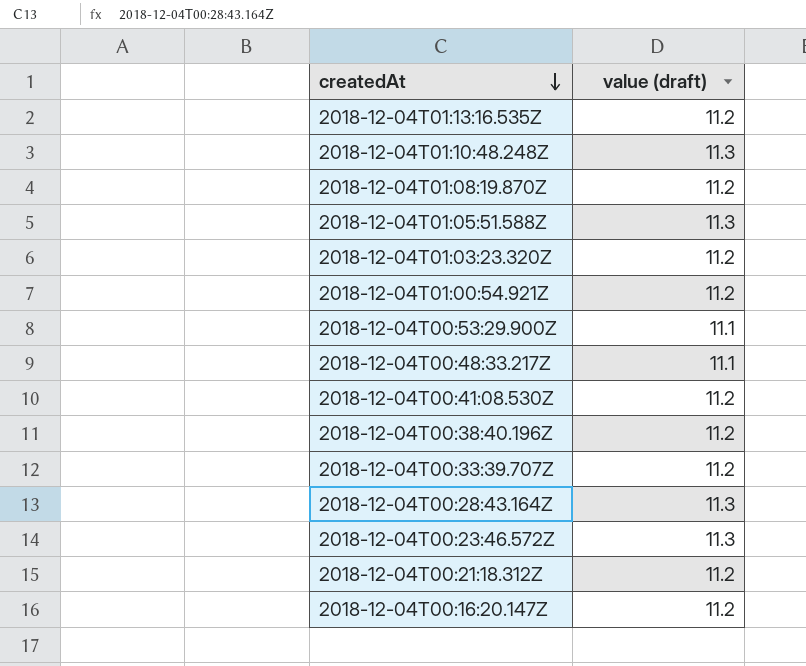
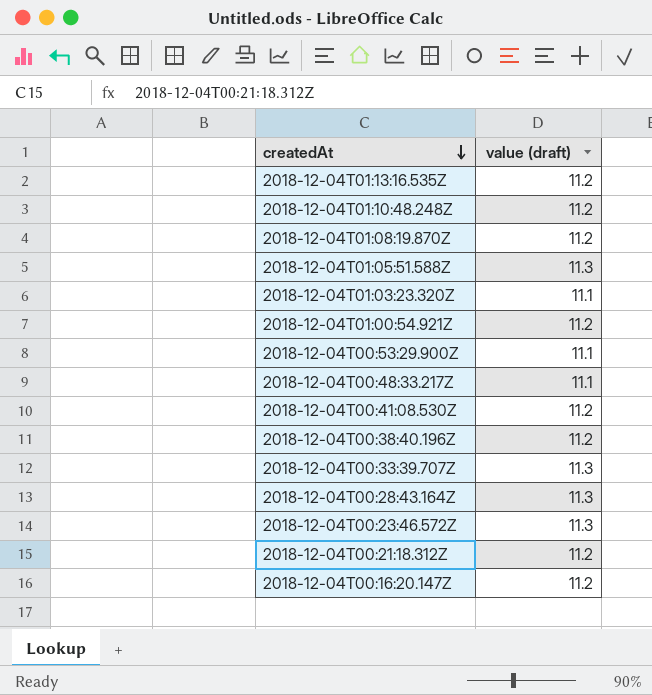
2018-12-04T01:10:48.248Z | value (draft): 11.3 -> 11.2
2018-12-04T01:03:23.320Z | value (draft): 11.2 -> 11.1
2018-12-04T00:33:39.707Z | value (draft): 11.2 -> 11.3

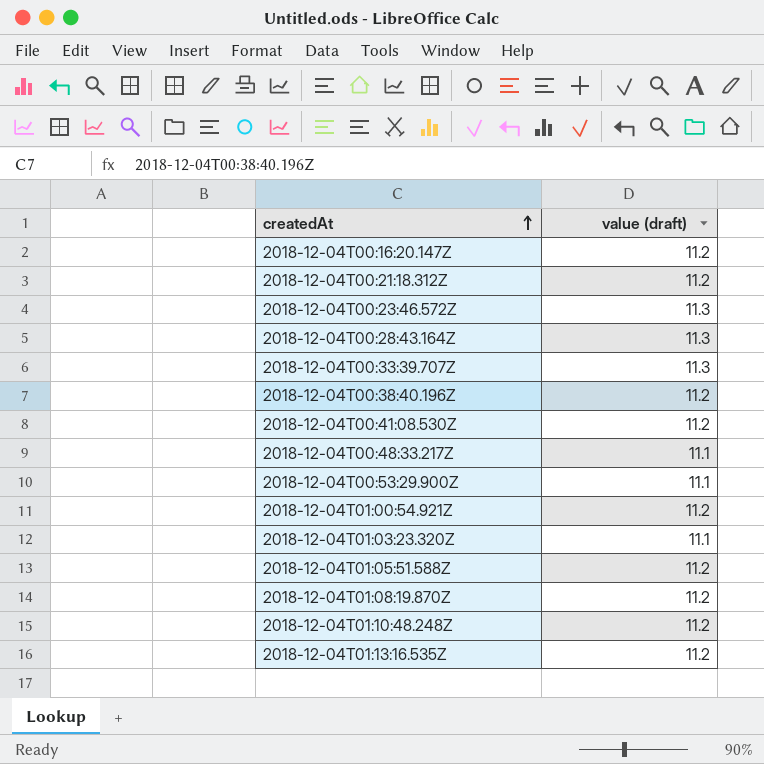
row order: createdAt descending -> createdAt ascending
2018-12-04T01:05:51.588Z | value (draft): 11.3 -> 11.2

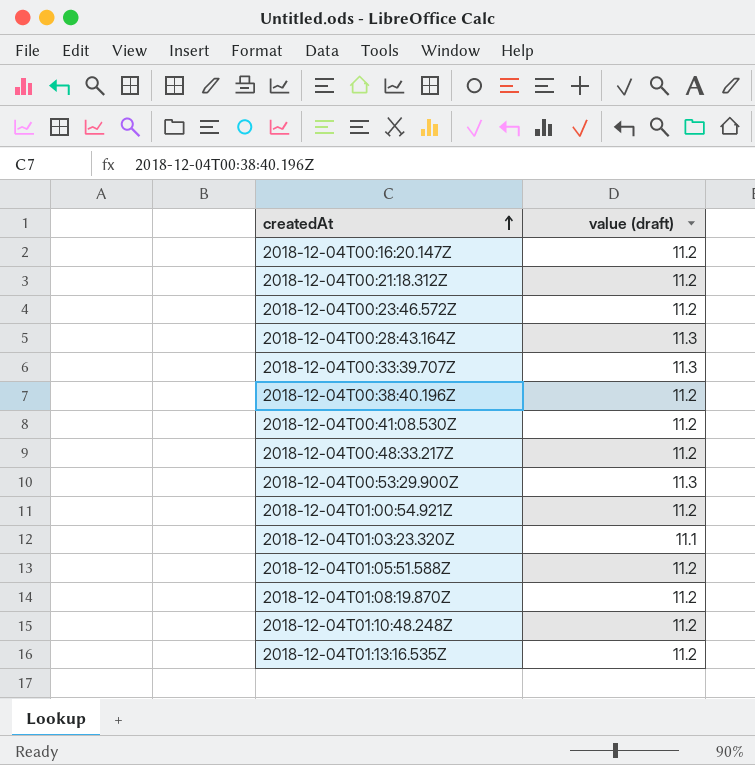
2018-12-04T00:23:46.572Z | value (draft): 11.3 -> 11.2
2018-12-04T00:48:33.217Z | value (draft): 11.1 -> 11.2
2018-12-04T00:53:29.900Z | value (draft): 11.1 -> 11.3

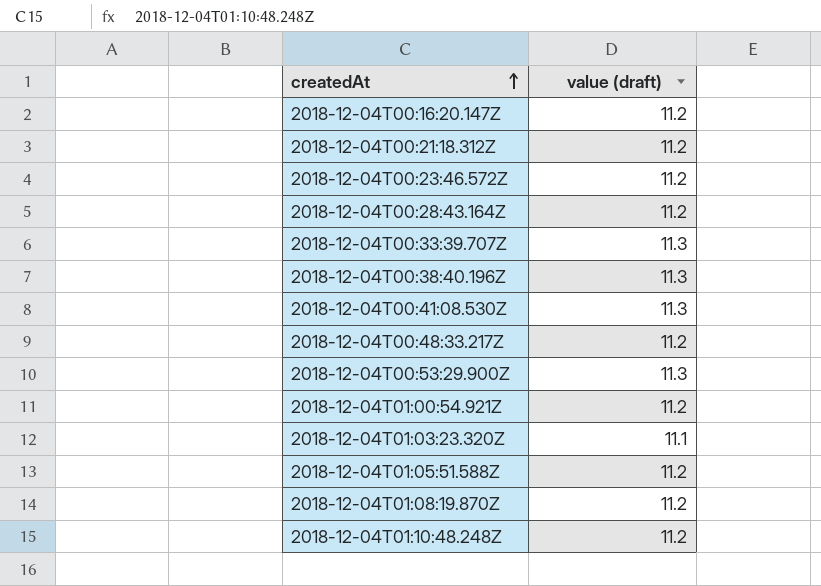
row 2018-12-04T01:13:16.535Z: 11.2 -> none
2018-12-04T00:28:43.164Z | value (draft): 11.3 -> 11.2
2018-12-04T00:38:40.196Z | value (draft): 11.2 -> 11.3
2018-12-04T00:41:08.530Z | value (draft): 11.2 -> 11.3

